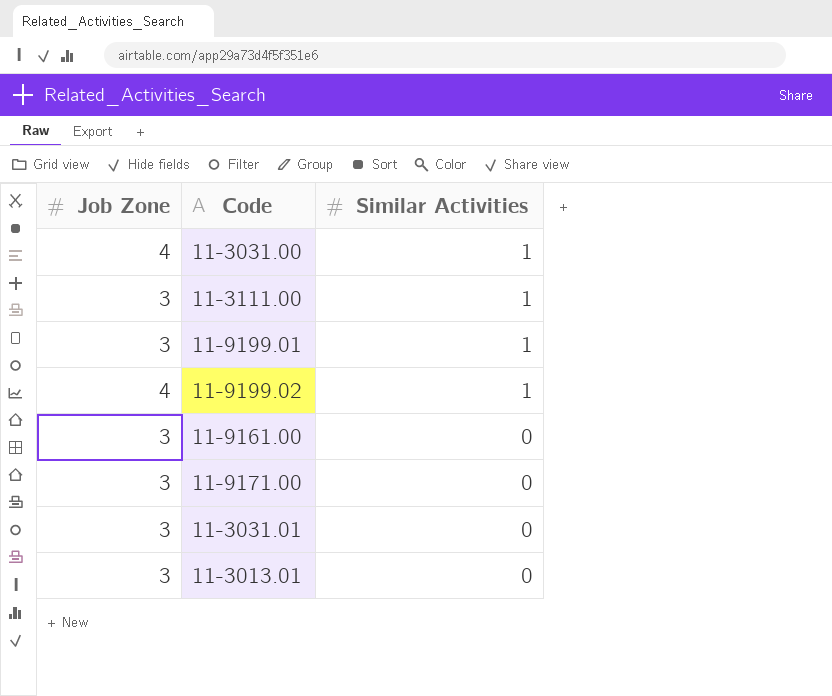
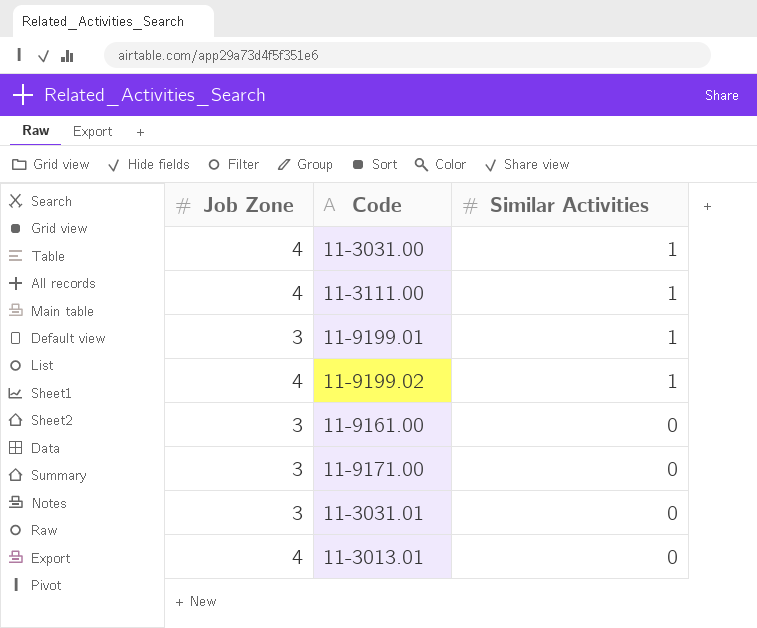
11-3111.00 | Job Zone: 3 -> 4
11-3013.01 | Job Zone: 3 -> 4

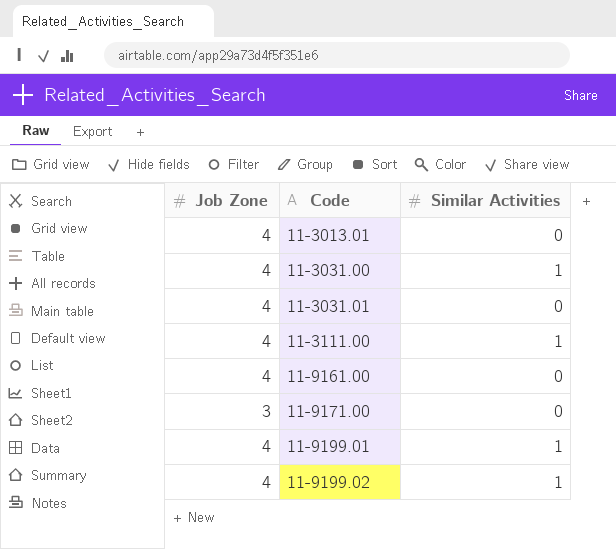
row order: Similar Activities descending -> Code ascending
11-3031.01 | Job Zone: 3 -> 4
11-9161.00 | Job Zone: 3 -> 4
11-9199.01 | Job Zone: 3 -> 4

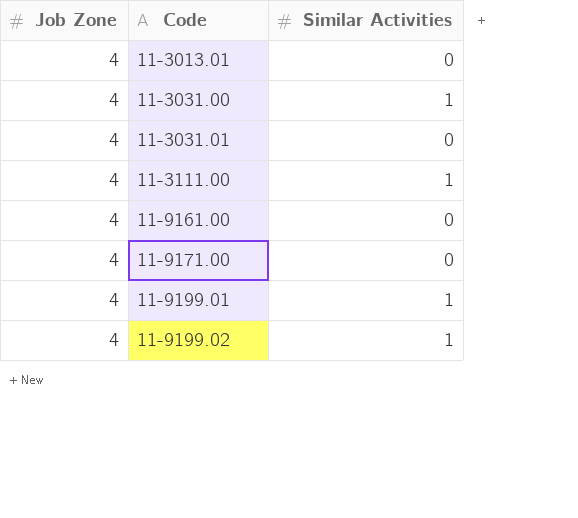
11-9171.00 | Job Zone: 3 -> 4

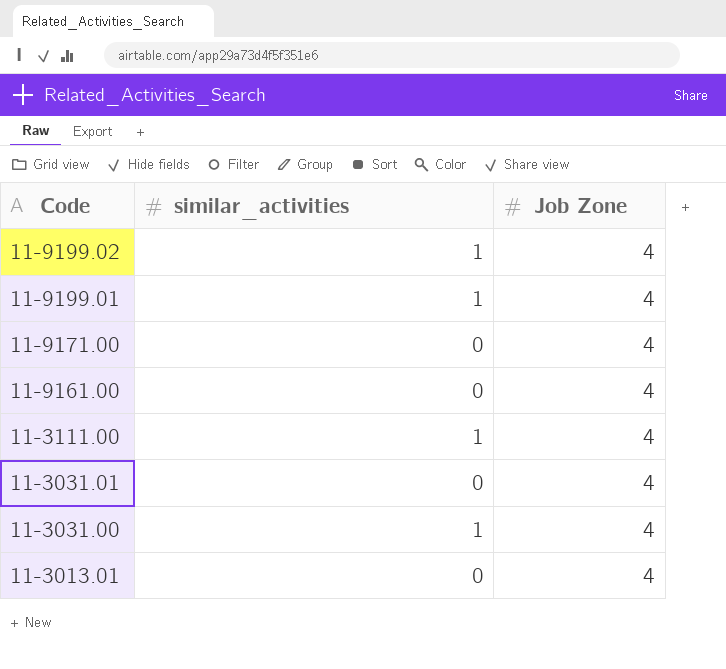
row order: Code ascending -> Code descending
column name: Similar Activities -> similar_activities
column Job Zone | position: 1 -> 3

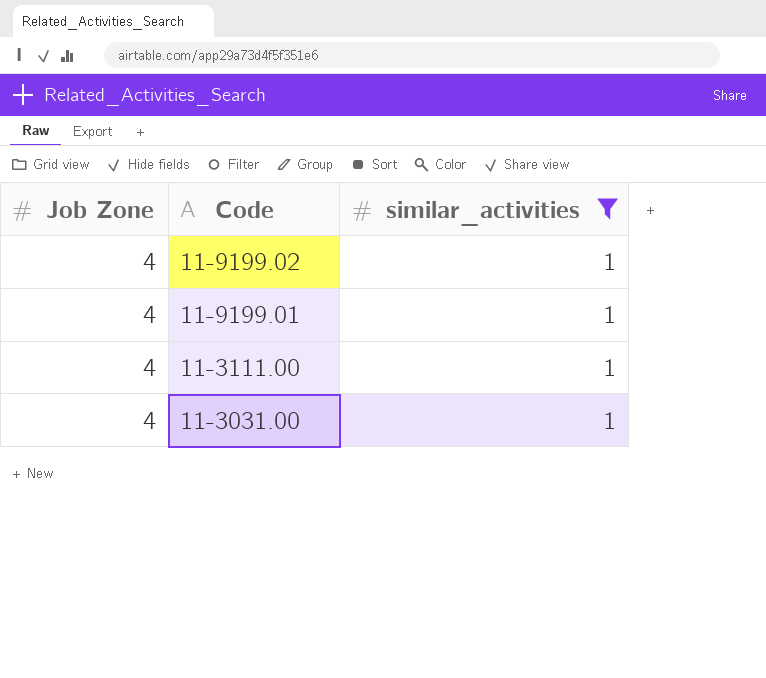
filter: none -> similar_activities = 1
column Job Zone | position: 3 -> 1

